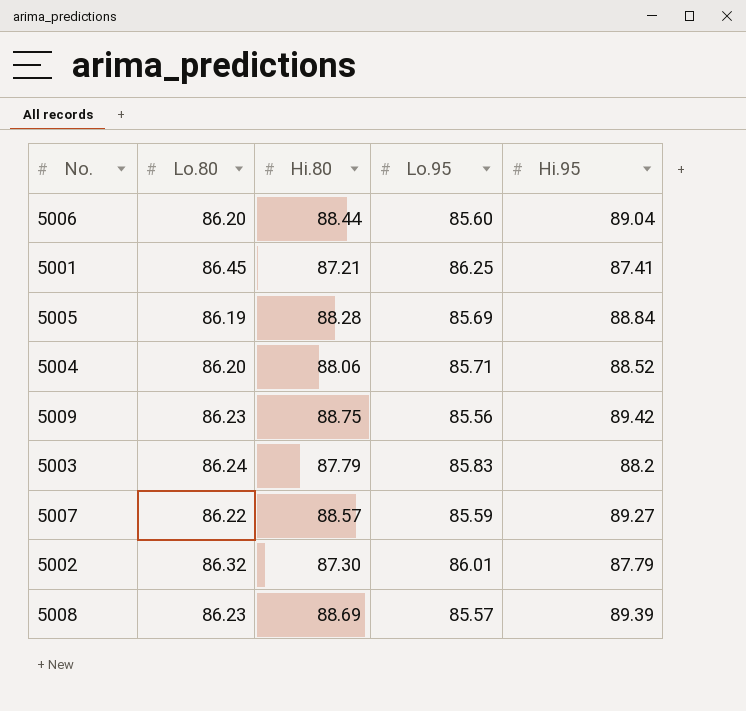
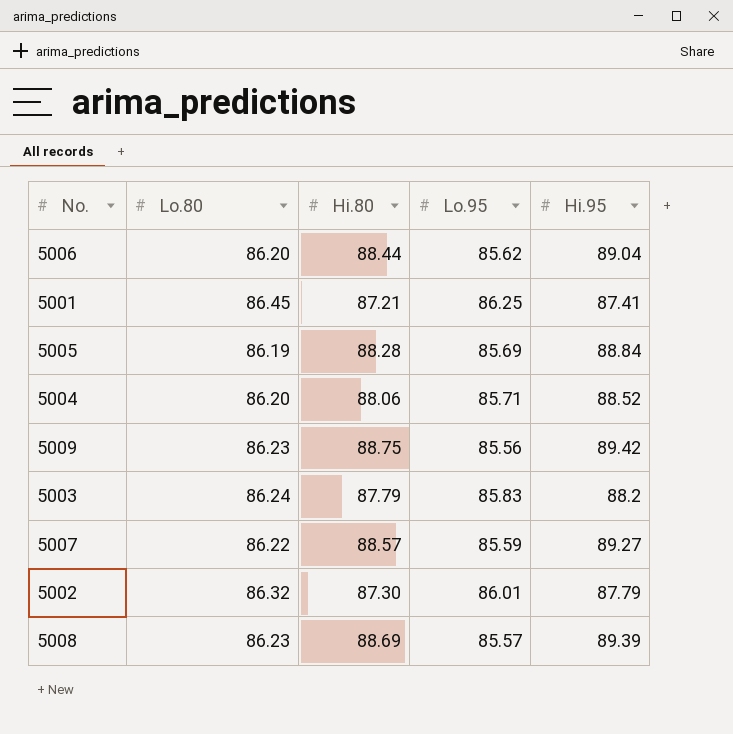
5006 | Lo.95: 85.60 -> 85.62

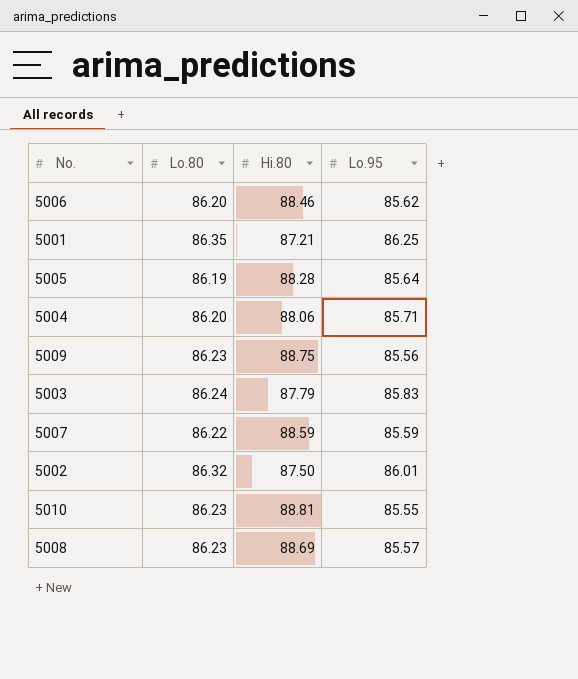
column Hi.95 | position: 5 -> none
5006 | Hi.80: 88.44 -> 88.46
5001 | Lo.80: 86.45 -> 86.35
5005 | Lo.95: 85.69 -> 85.64
5007 | Hi.80: 88.57 -> 88.59
5002 | Hi.80: 87.30 -> 87.50
row 5010: none -> 86.23 | 88.81 | 85.55

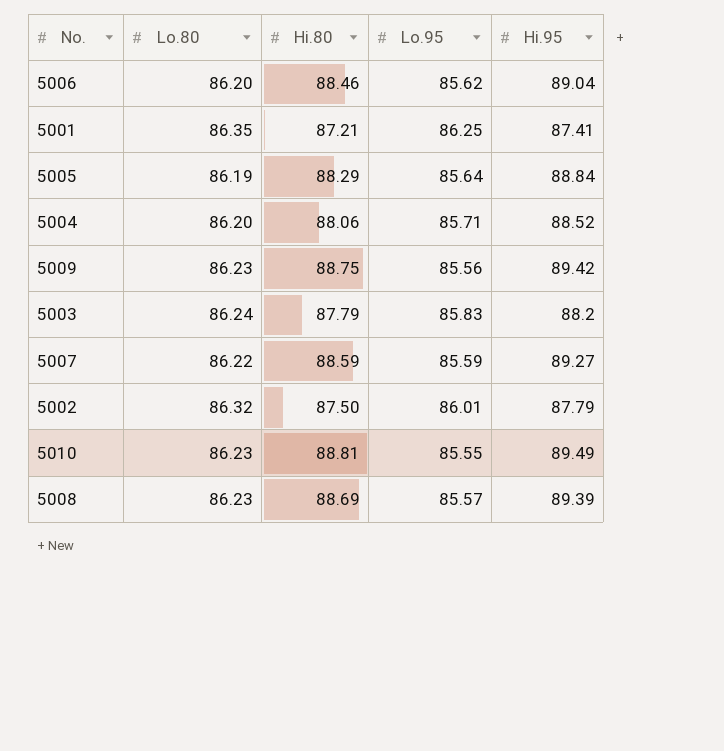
column Hi.95 | position: none -> 5
5005 | Hi.80: 88.28 -> 88.29

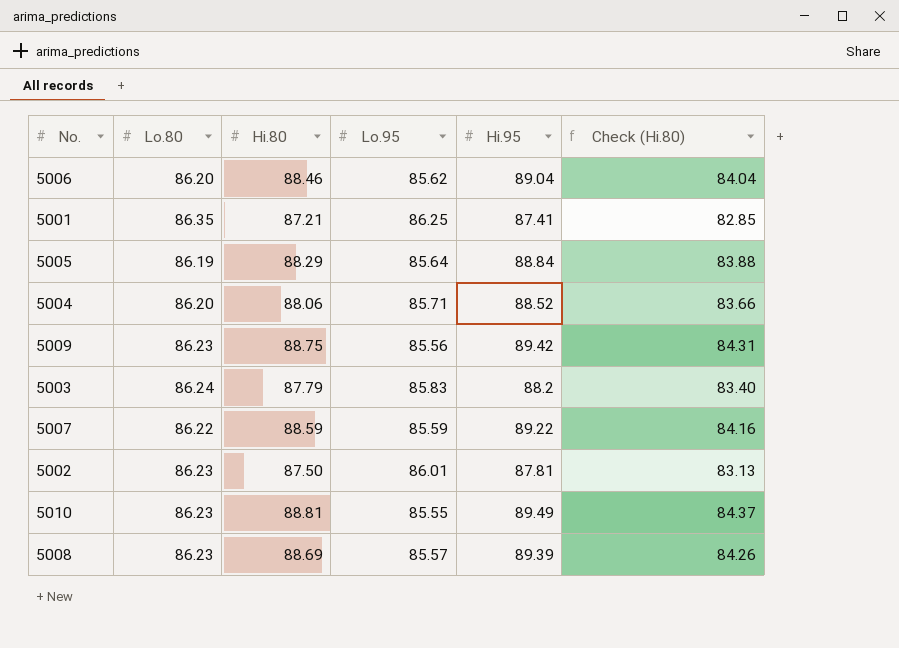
column Check (Hi.80) | formula: none -> [Hi.80] * 0.95
5007 | Hi.95: 89.27 -> 89.22
5002 | Lo.80: 86.32 -> 86.23
5002 | Hi.95: 87.79 -> 87.81

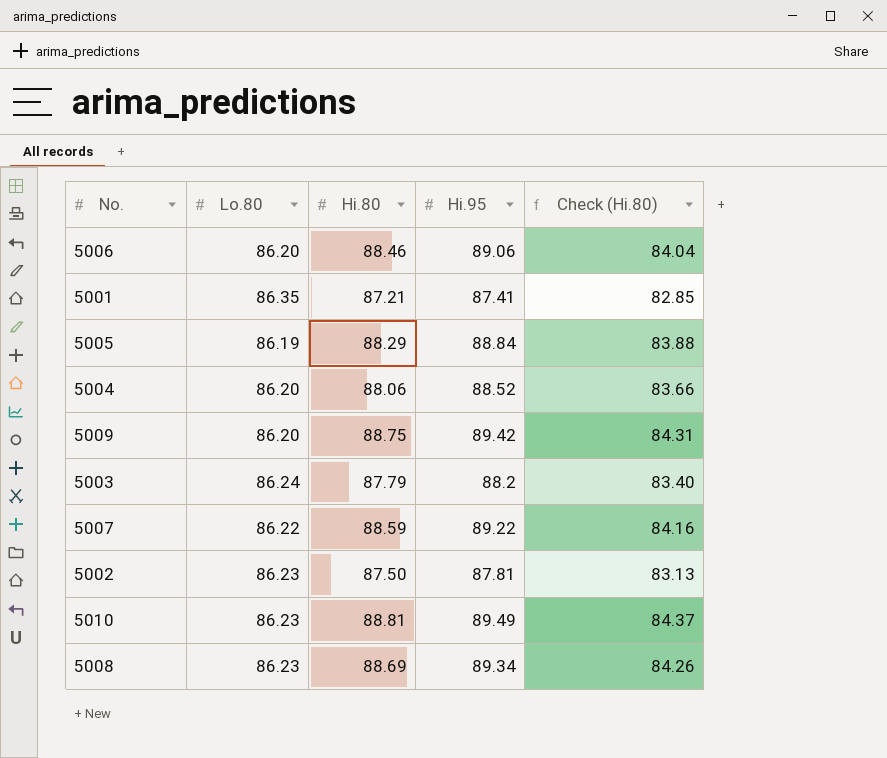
column Lo.95 | position: 4 -> none
5006 | Hi.95: 89.04 -> 89.06
5009 | Lo.80: 86.23 -> 86.20
5008 | Hi.95: 89.39 -> 89.34

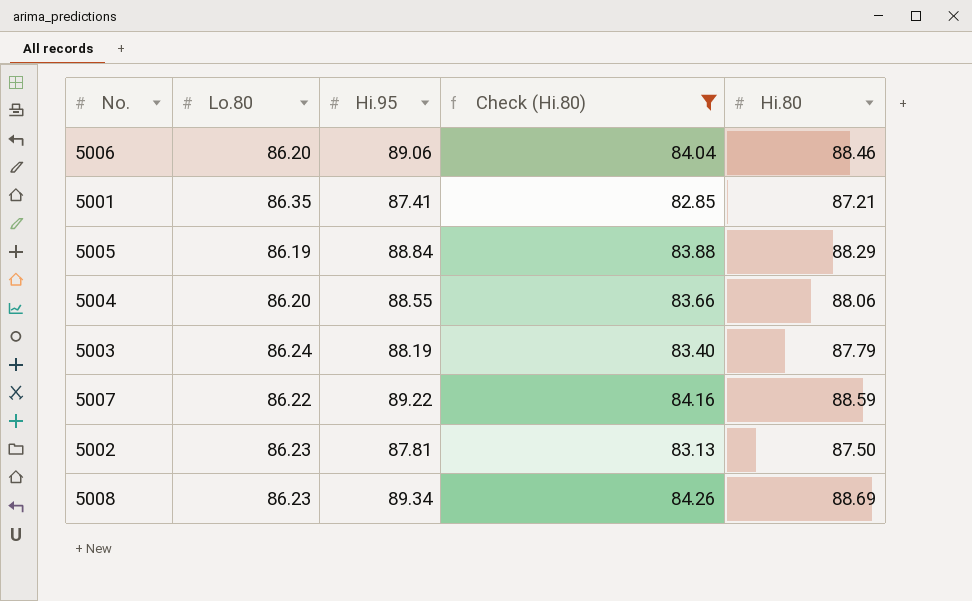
filter: none -> Check (Hi.80) <= 84.26
column Hi.80 | position: 3 -> 5
5004 | Hi.95: 88.52 -> 88.55
5003 | Hi.95: 88.2 -> 88.19

